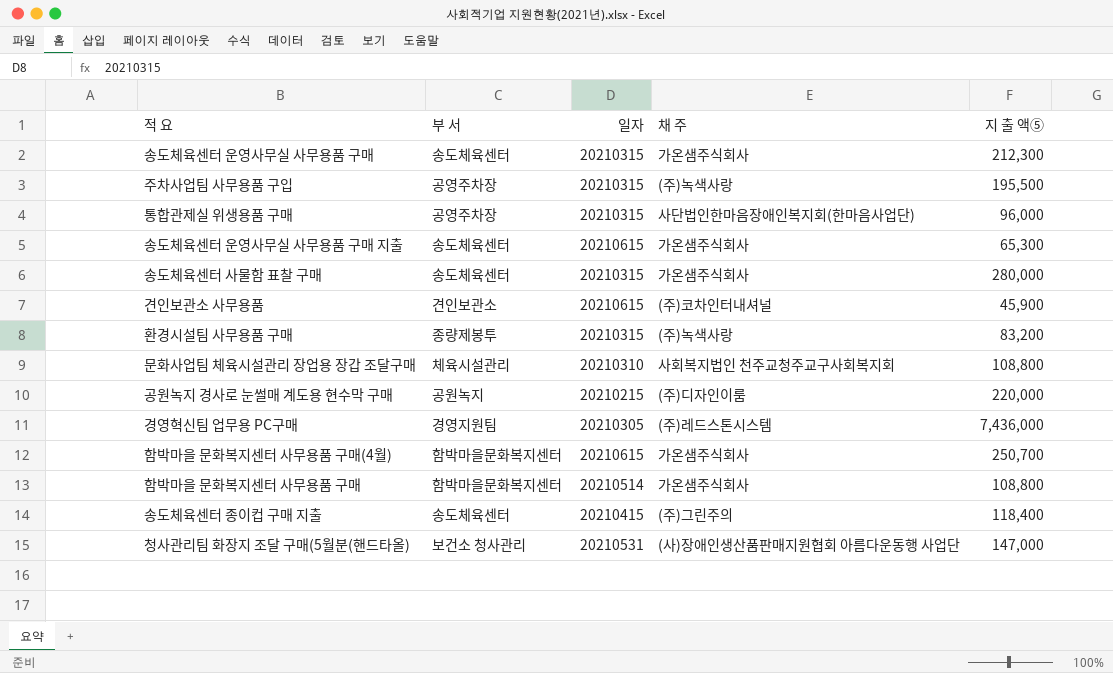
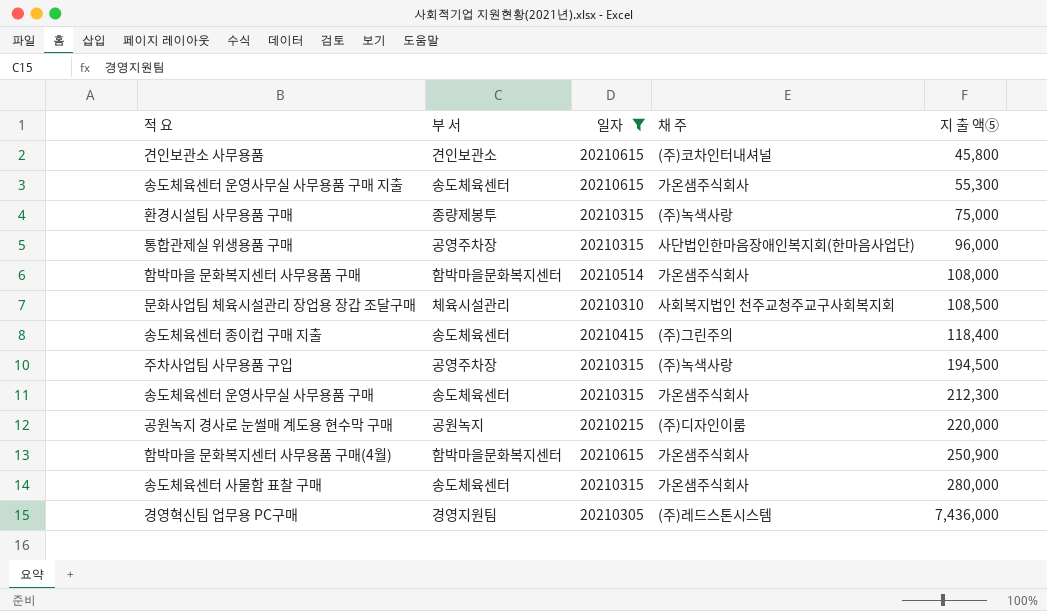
filter: none -> 일자 != 20210531
row order: none -> 지 출 액⑤ ascending
견인보관소 사무용품 | 지 출 액⑤: 45,900 -> 45,800
송도체육센터 운영사무실 사무용품 구매 지출 | 지 출 액⑤: 65,300 -> 55,300
환경시설팀 사무용품 구매 | 지 출 액⑤: 83,200 -> 75,000
함박마을 문화복지센터 사무용품 구매 | 지 출 액⑤: 108,800 -> 108,000
문화사업팀 체육시설관리 장업용 장갑 조달구매 | 지 출 액⑤: 108,800 -> 108,500
주차사업팀 사무용품 구입 | 지 출 액⑤: 195,500 -> 194,500
함박마을 문화복지센터 사무용품 구매(4월) | 지 출 액⑤: 250,700 -> 250,900

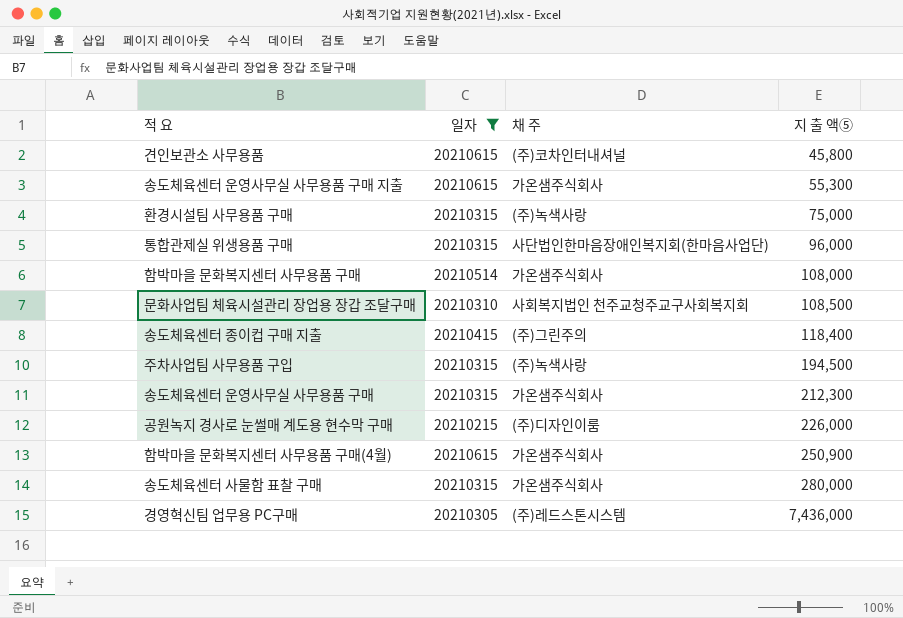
column 부 서 | position: 2 -> none
공원녹지 경사로 눈썰매 계도용 현수막 구매 | 지 출 액⑤: 220,000 -> 226,000

